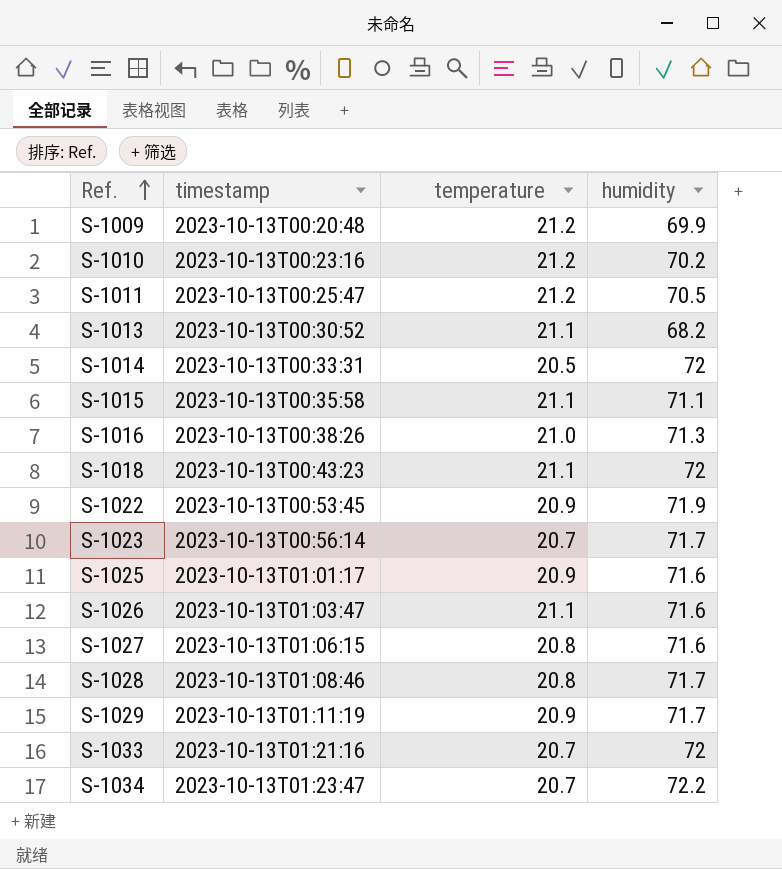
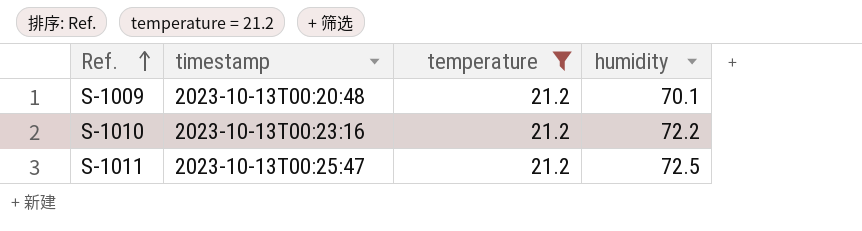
filter: none -> temperature = 21.2
S-1009 | humidity: 69.9 -> 70.1
S-1010 | humidity: 70.2 -> 72.2
S-1011 | humidity: 70.5 -> 72.5

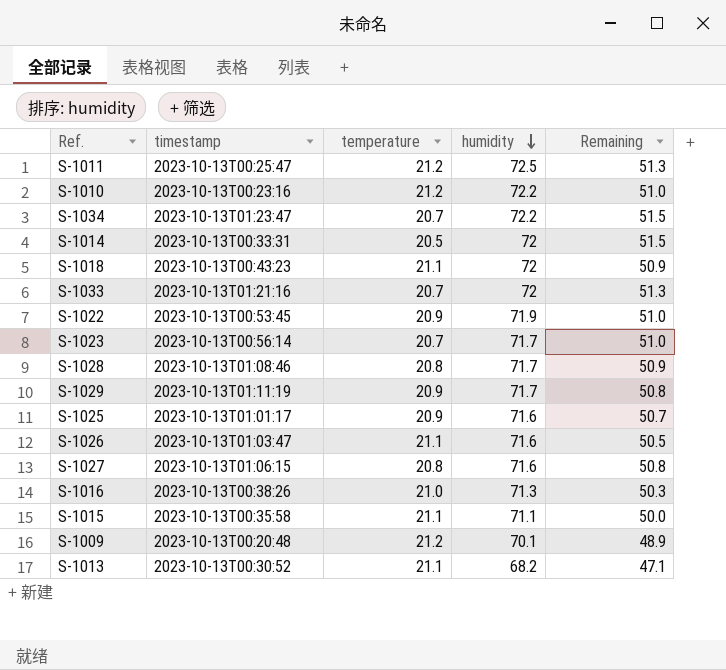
filter: temperature = 21.2 -> none
row order: Ref. ascending -> humidity descending
column Remaining | formula: none -> [humidity] - [temperature]

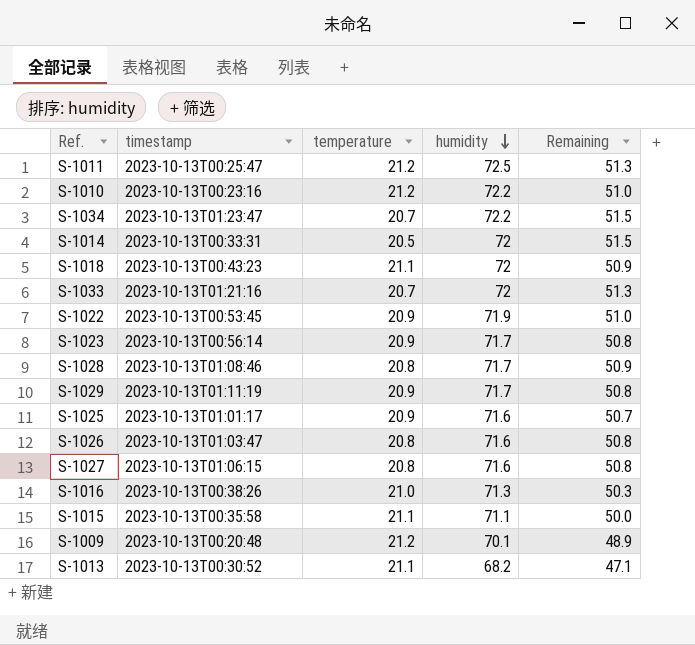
S-1023 | temperature: 20.7 -> 20.9
S-1023 | Remaining: 51.0 -> 50.8
S-1026 | temperature: 21.1 -> 20.8
S-1026 | Remaining: 50.5 -> 50.8

